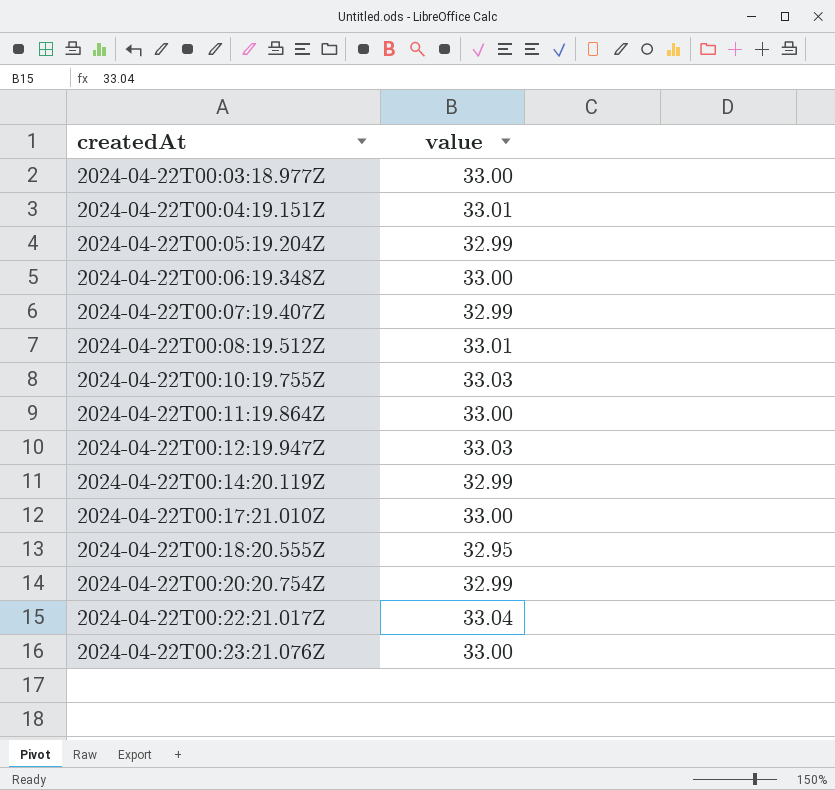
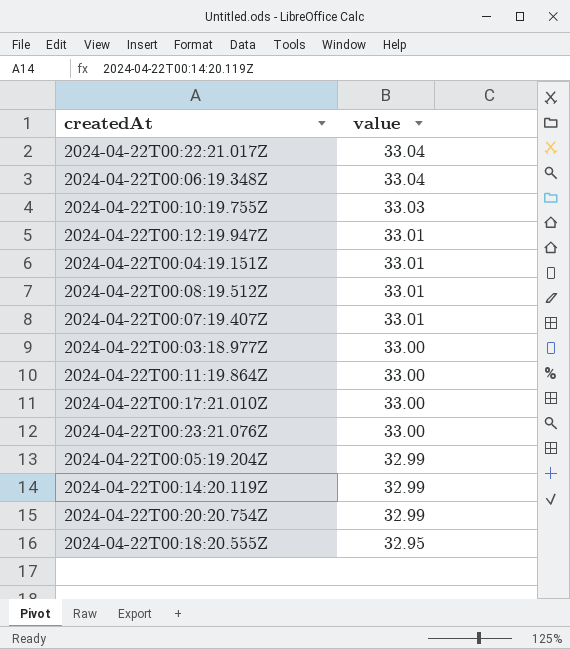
row order: createdAt ascending -> value descending
2024-04-22T00:06:19.348Z | value: 33.00 -> 33.04
2024-04-22T00:12:19.947Z | value: 33.03 -> 33.01
2024-04-22T00:07:19.407Z | value: 32.99 -> 33.01

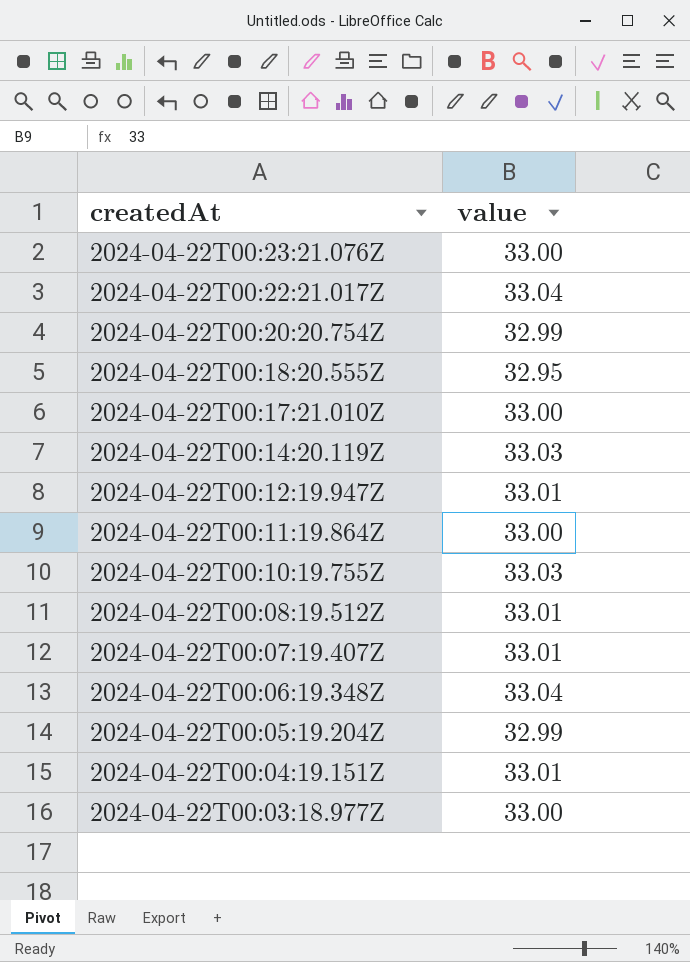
row order: value descending -> createdAt descending
2024-04-22T00:14:20.119Z | value: 32.99 -> 33.03

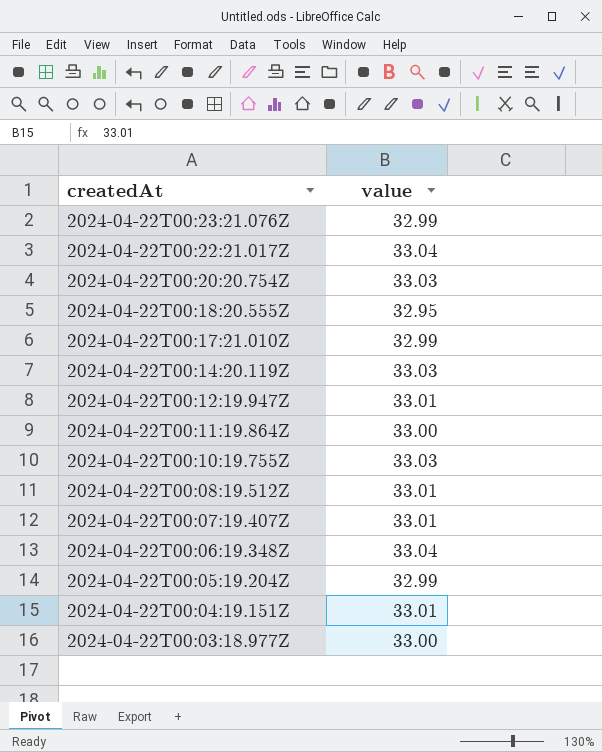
2024-04-22T00:23:21.076Z | value: 33.00 -> 32.99
2024-04-22T00:20:20.754Z | value: 32.99 -> 33.03
2024-04-22T00:17:21.010Z | value: 33.00 -> 32.99

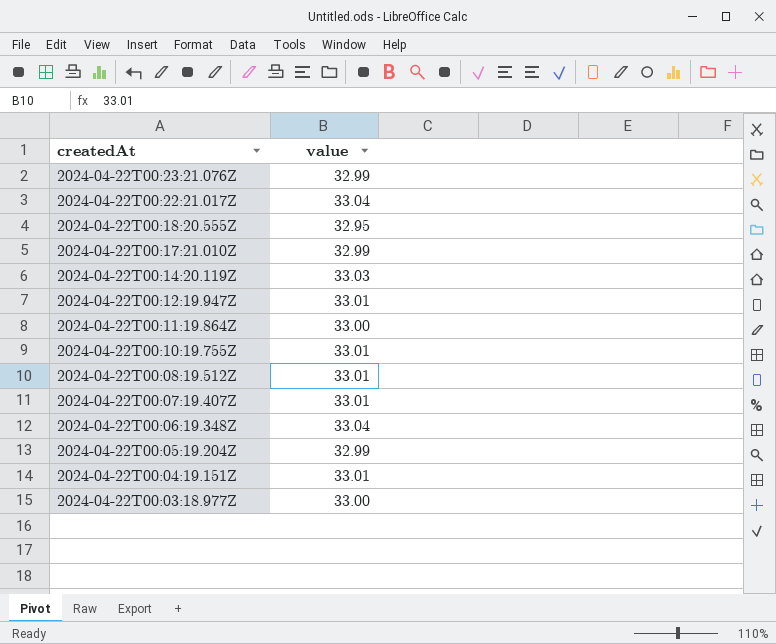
row 2024-04-22T00:20:20.754Z: 33.03 -> none
2024-04-22T00:10:19.755Z | value: 33.03 -> 33.01

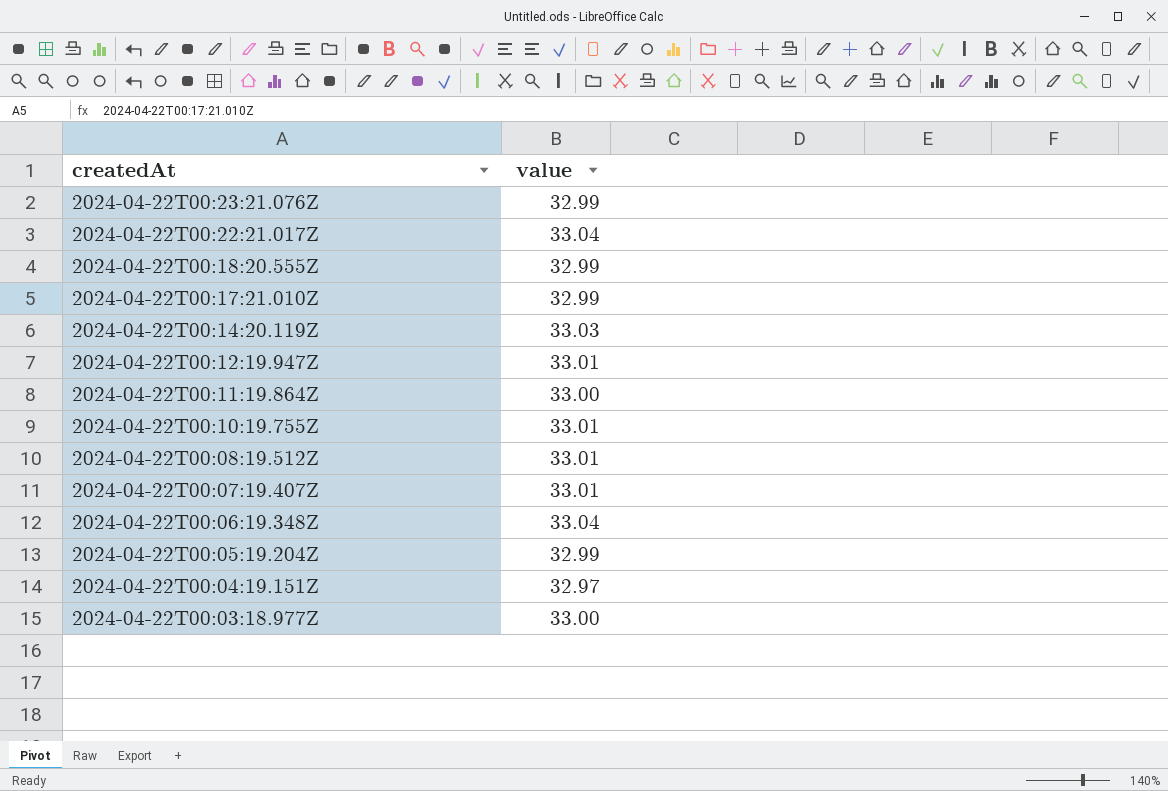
2024-04-22T00:18:20.555Z | value: 32.95 -> 32.99
2024-04-22T00:04:19.151Z | value: 33.01 -> 32.97

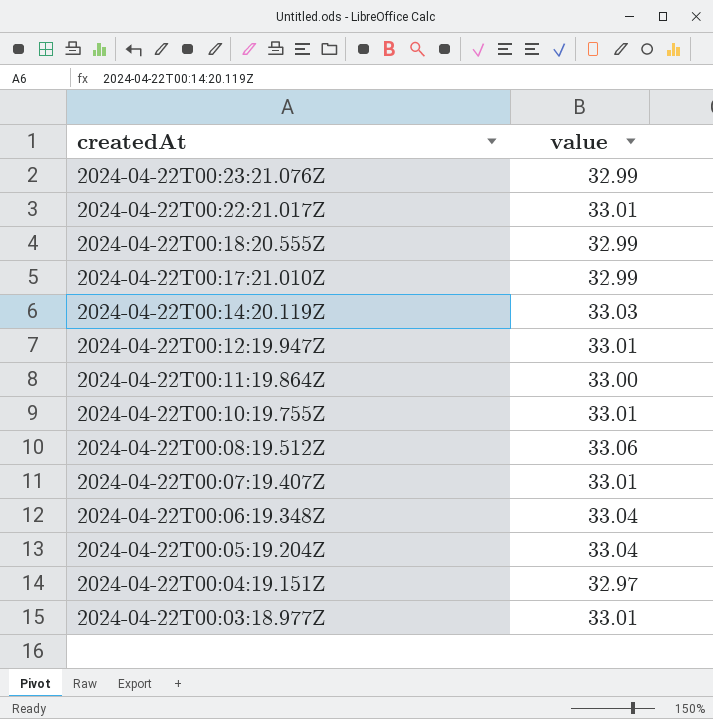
2024-04-22T00:22:21.017Z | value: 33.04 -> 33.01
2024-04-22T00:08:19.512Z | value: 33.01 -> 33.06
2024-04-22T00:05:19.204Z | value: 32.99 -> 33.04
2024-04-22T00:03:18.977Z | value: 33.00 -> 33.01

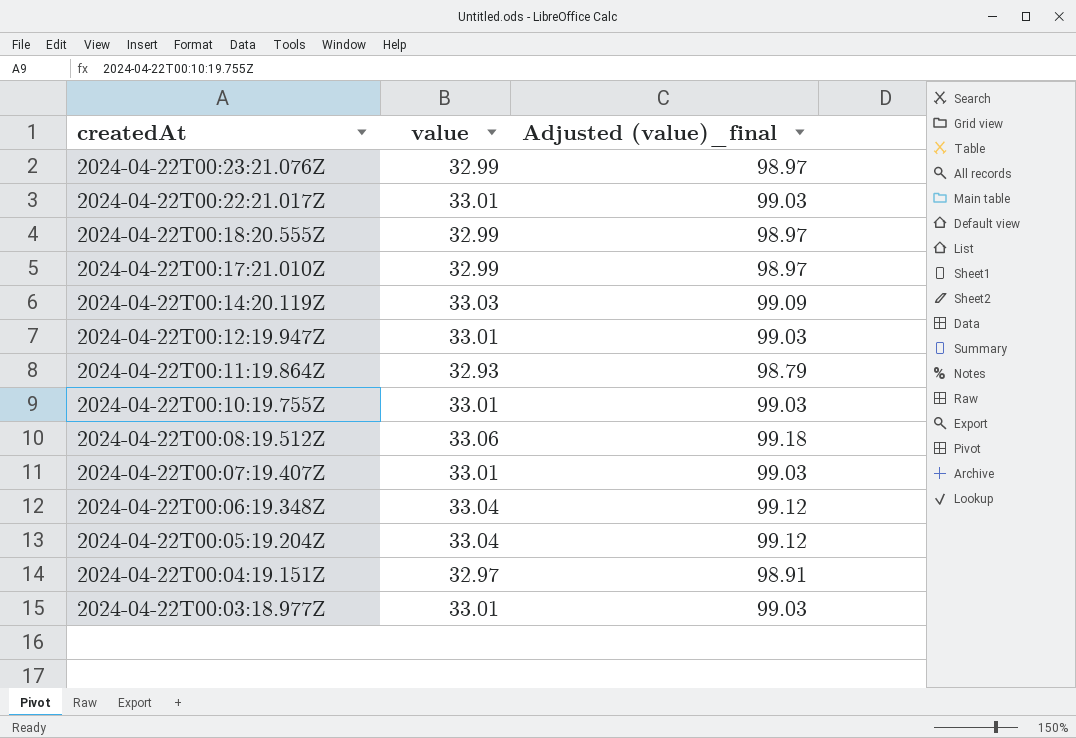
column Adjusted (value)_final | formula: none -> [value] * 3
2024-04-22T00:11:19.864Z | value: 33.00 -> 32.93

